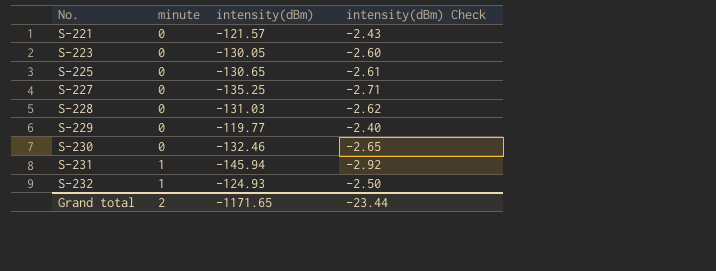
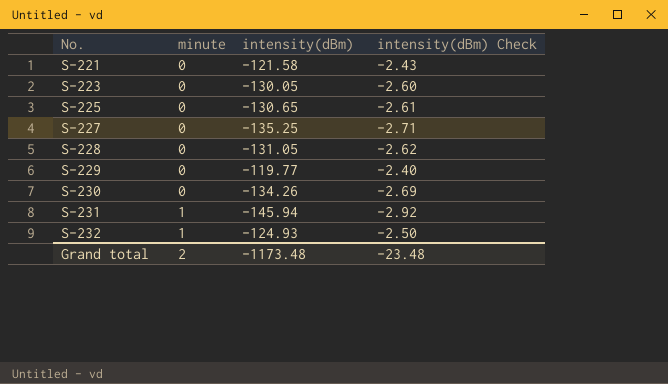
S-221 | intensity(dBm): -121.57 -> -121.58
S-228 | intensity(dBm): -131.03 -> -131.05
S-230 | intensity(dBm): -132.46 -> -134.26
S-230 | intensity(dBm) Check: -2.65 -> -2.69
Grand total | intensity(dBm): -1171.65 -> -1173.48
Grand total | intensity(dBm) Check: -23.44 -> -23.48

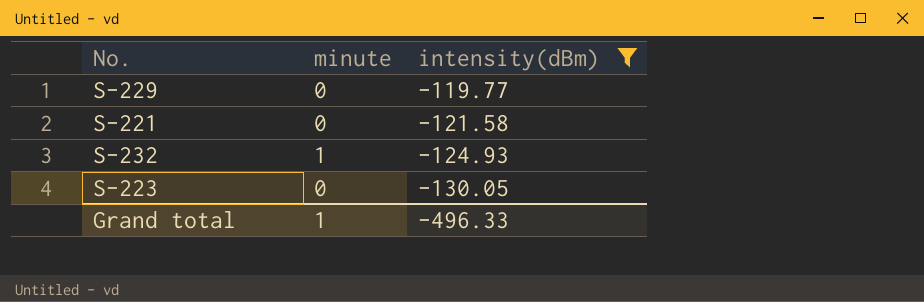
filter: none -> intensity(dBm) >= -130.05
row order: No. ascending -> intensity(dBm) descending
column intensity(dBm) Check | formula: [intensity(dBm)] * 0.02 -> none
Grand total | minute: 2 -> 1
Grand total | intensity(dBm): -1173.48 -> -496.33

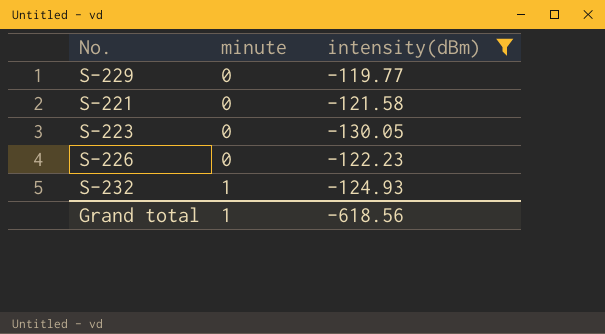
row order: intensity(dBm) descending -> minute ascending
row S-226: none -> 0 | -122.23
Grand total | intensity(dBm): -496.33 -> -618.56

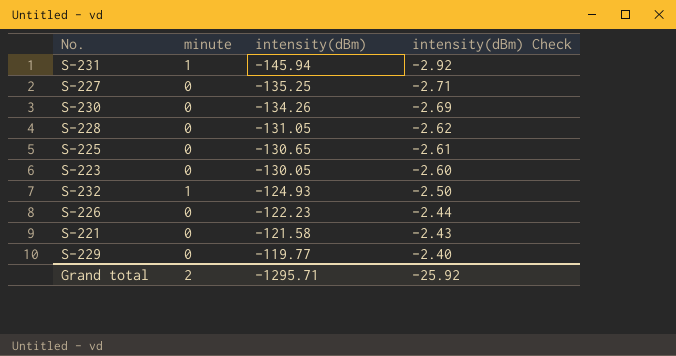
filter: intensity(dBm) >= -130.05 -> none
row order: minute ascending -> intensity(dBm) ascending
column intensity(dBm) Check | formula: none -> [intensity(dBm)] * 0.02
Grand total | minute: 1 -> 2
Grand total | intensity(dBm): -618.56 -> -1295.71

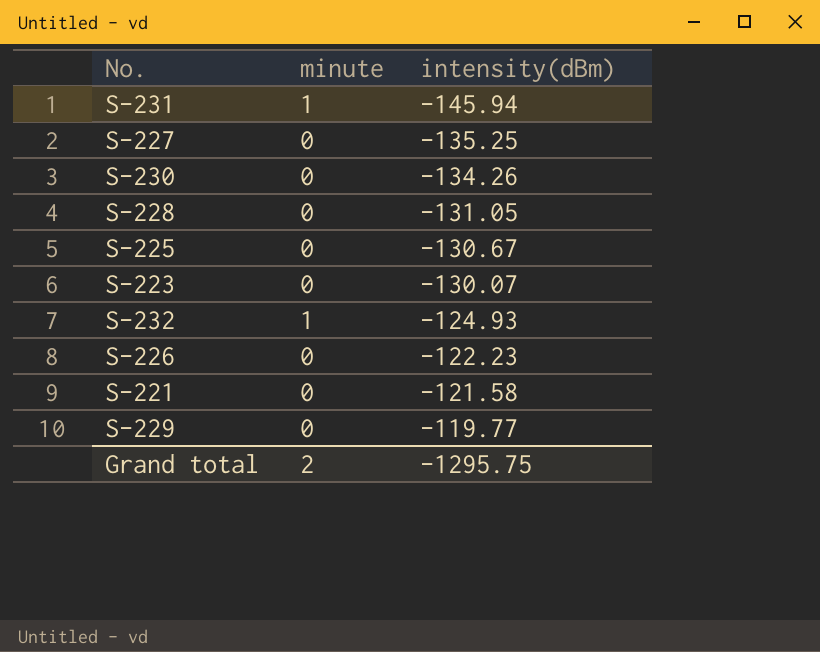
column intensity(dBm) Check | formula: [intensity(dBm)] * 0.02 -> none
S-225 | intensity(dBm): -130.65 -> -130.67
S-223 | intensity(dBm): -130.05 -> -130.07
Grand total | intensity(dBm): -1295.71 -> -1295.75

